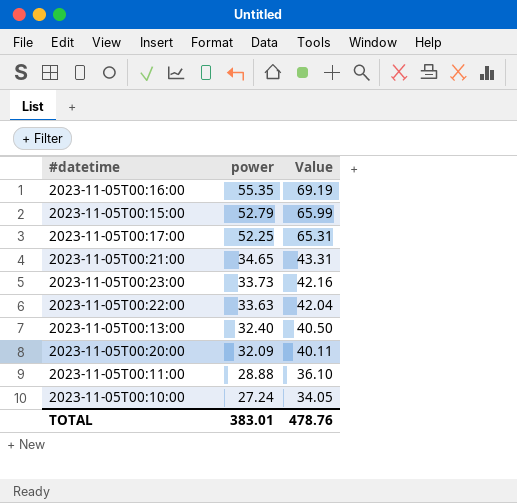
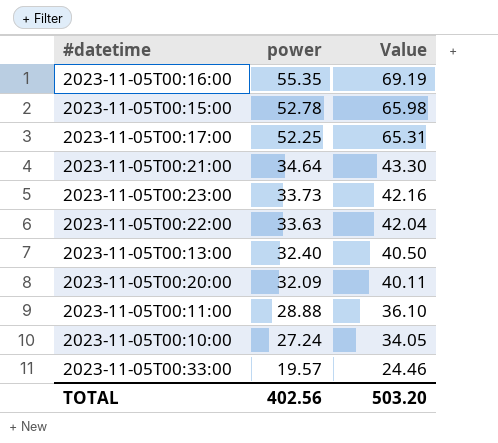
2023-11-05T00:15:00 | power: 52.79 -> 52.78
2023-11-05T00:15:00 | Value: 65.99 -> 65.98
2023-11-05T00:21:00 | power: 34.65 -> 34.64
2023-11-05T00:21:00 | Value: 43.31 -> 43.30
row 2023-11-05T00:33:00: none -> 19.57 | 24.46
TOTAL | power: 383.01 -> 402.56
TOTAL | Value: 478.76 -> 503.20

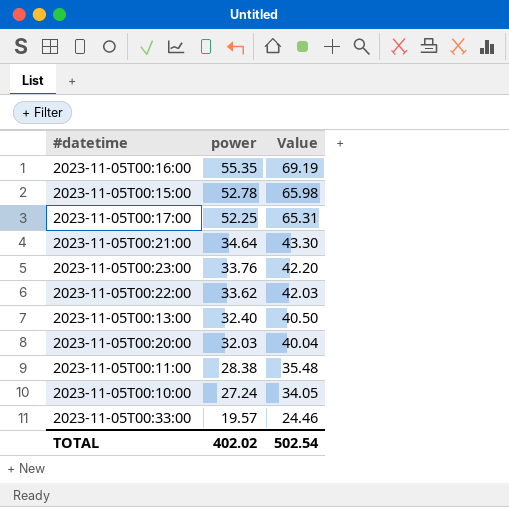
2023-11-05T00:23:00 | power: 33.73 -> 33.76
2023-11-05T00:23:00 | Value: 42.16 -> 42.20
2023-11-05T00:22:00 | power: 33.63 -> 33.62
2023-11-05T00:22:00 | Value: 42.04 -> 42.03
2023-11-05T00:20:00 | power: 32.09 -> 32.03
2023-11-05T00:20:00 | Value: 40.11 -> 40.04
2023-11-05T00:11:00 | power: 28.88 -> 28.38
2023-11-05T00:11:00 | Value: 36.10 -> 35.48
TOTAL | power: 402.56 -> 402.02
TOTAL | Value: 503.20 -> 502.54

